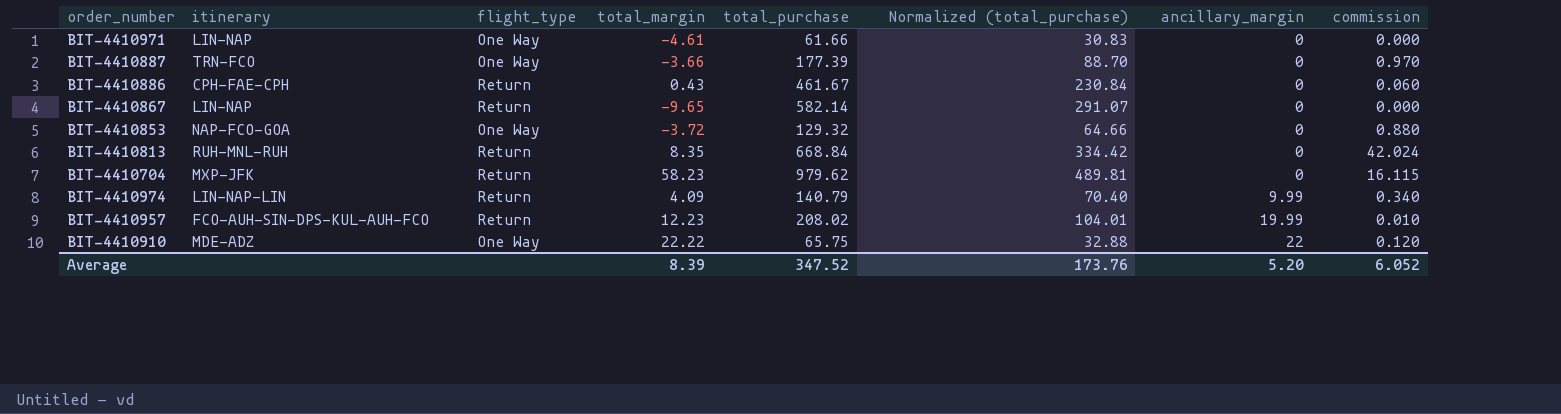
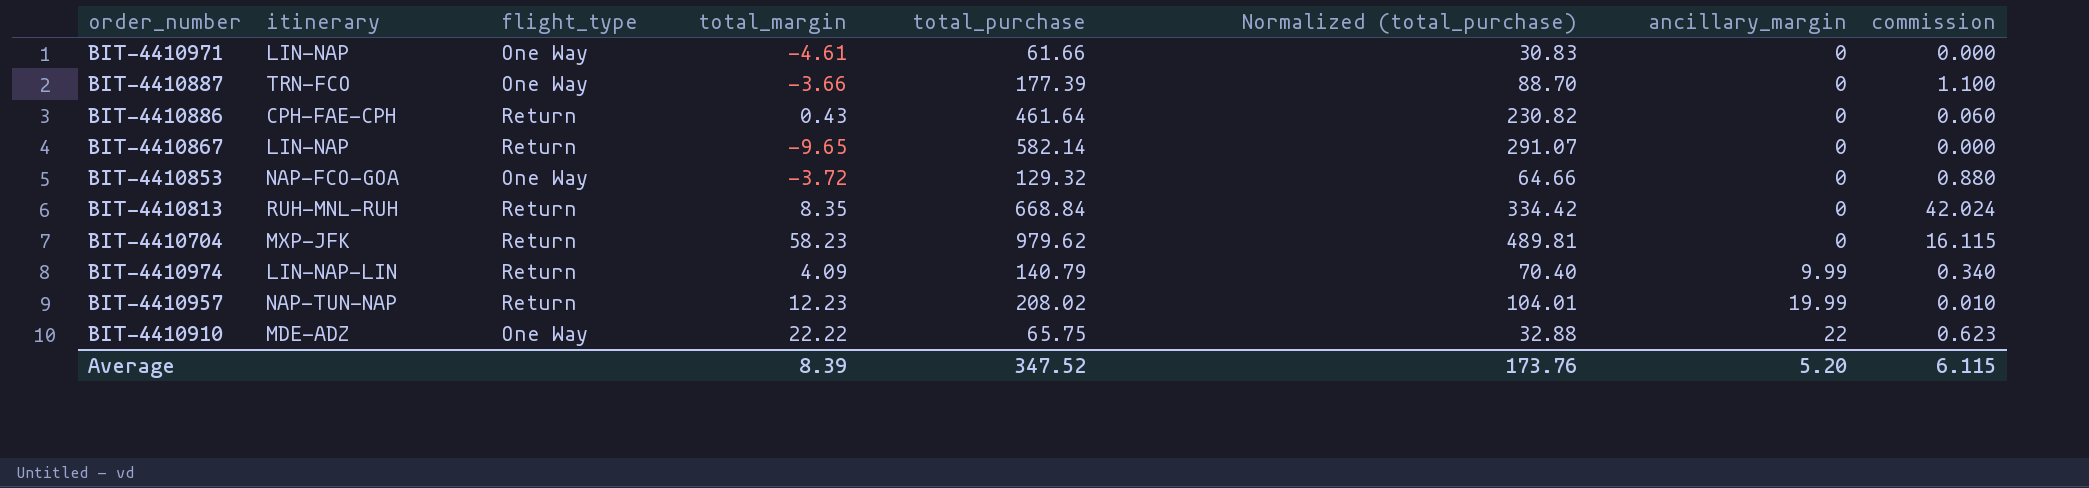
BIT-4410887 | commission: 0.970 -> 1.100
BIT-4410886 | total_purchase: 461.67 -> 461.64
BIT-4410886 | Normalized (total_purchase): 230.84 -> 230.82
BIT-4410957 | itinerary: FCO-AUH-SIN-DPS-KUL-AUH-FCO -> NAP-TUN-NAP
BIT-4410910 | commission: 0.120 -> 0.623
Average | commission: 6.052 -> 6.115

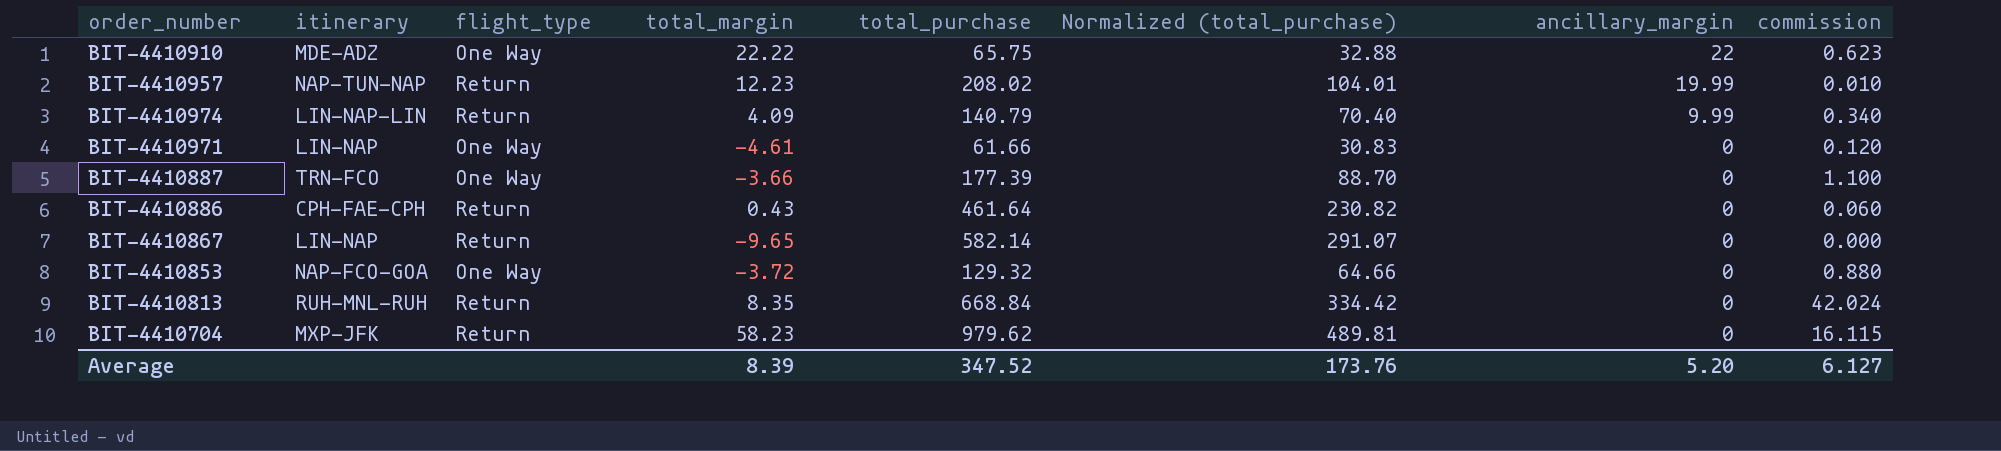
row order: ancillary_margin ascending -> ancillary_margin descending
BIT-4410971 | commission: 0.000 -> 0.120
Average | commission: 6.115 -> 6.127

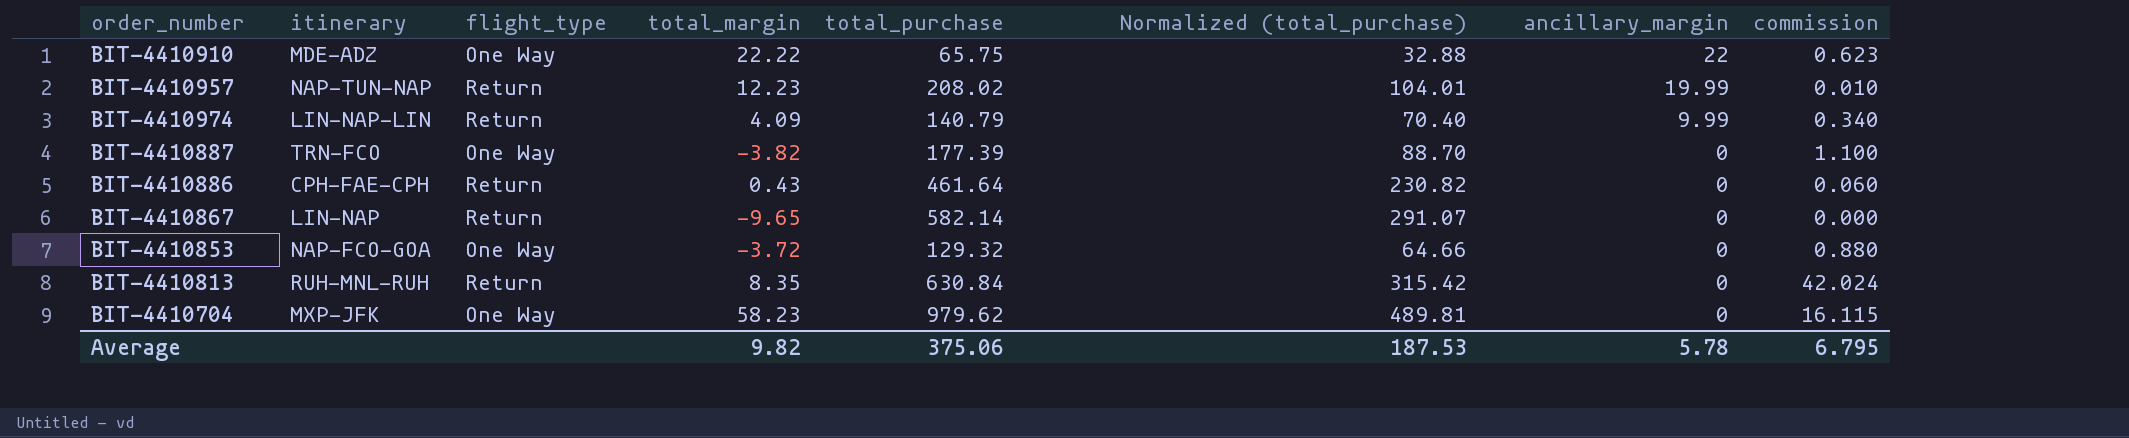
row BIT-4410971: LIN-NAP | One Way | -4.61 | 61.66 | 30.83 | 0 | 0.120 -> none
BIT-4410887 | total_margin: -3.66 -> -3.82
BIT-4410813 | total_purchase: 668.84 -> 630.84
BIT-4410813 | Normalized (total_purchase): 334.42 -> 315.42
BIT-4410704 | flight_type: Return -> One Way
Average | total_margin: 8.39 -> 9.82
Average | total_purchase: 347.52 -> 375.06
Average | Normalized (total_purchase): 173.76 -> 187.53
Average | ancillary_margin: 5.20 -> 5.78
Average | commission: 6.127 -> 6.795

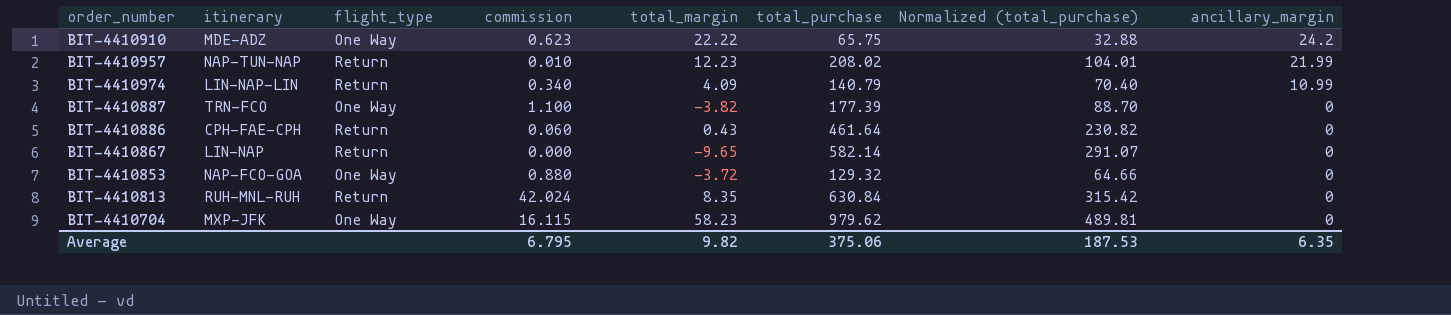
column commission | position: 8 -> 4
BIT-4410910 | ancillary_margin: 22 -> 24.2
BIT-4410957 | ancillary_margin: 19.99 -> 21.99
BIT-4410974 | ancillary_margin: 9.99 -> 10.99
Average | ancillary_margin: 5.78 -> 6.35

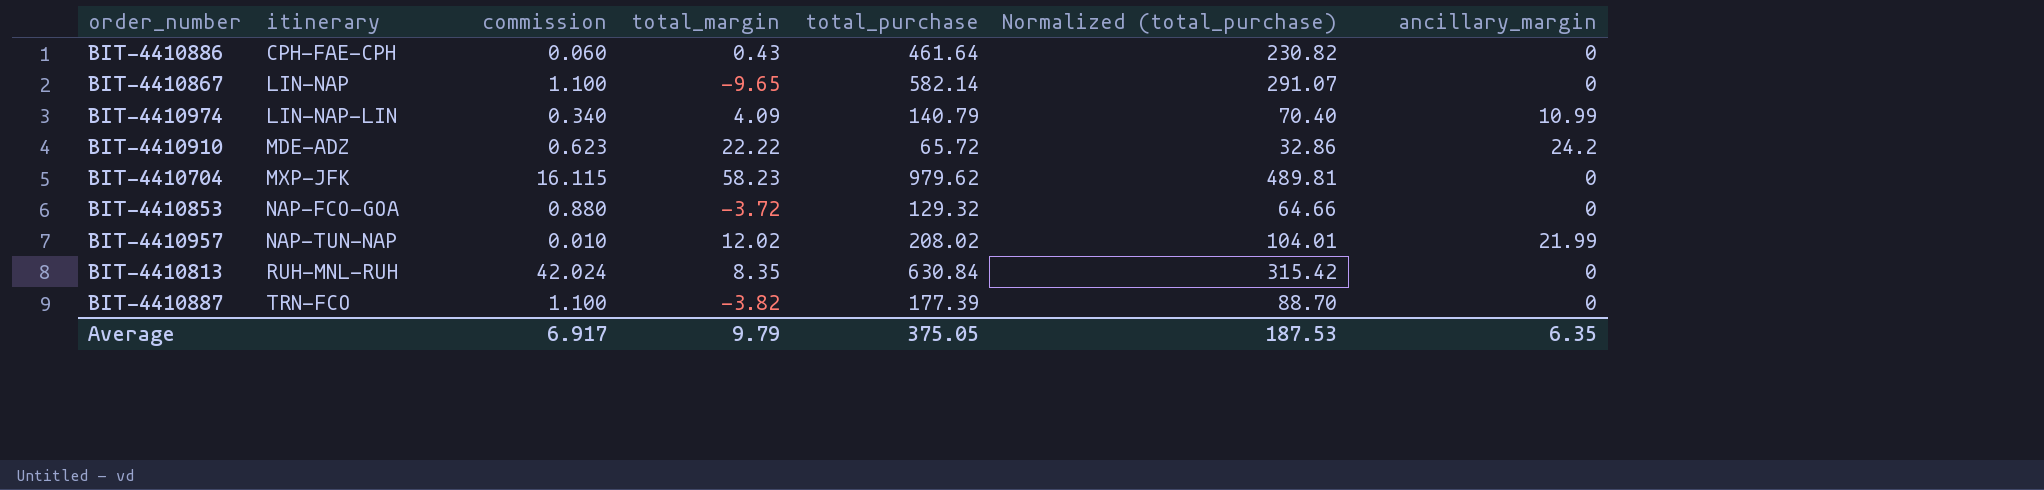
row order: ancillary_margin descending -> itinerary ascending
column flight_type | position: 3 -> none
BIT-4410867 | commission: 0.000 -> 1.100
BIT-4410910 | total_purchase: 65.75 -> 65.72
BIT-4410910 | Normalized (total_purchase): 32.88 -> 32.86
BIT-4410957 | total_margin: 12.23 -> 12.02
Average | commission: 6.795 -> 6.917
Average | total_margin: 9.82 -> 9.79
Average | total_purchase: 375.06 -> 375.05

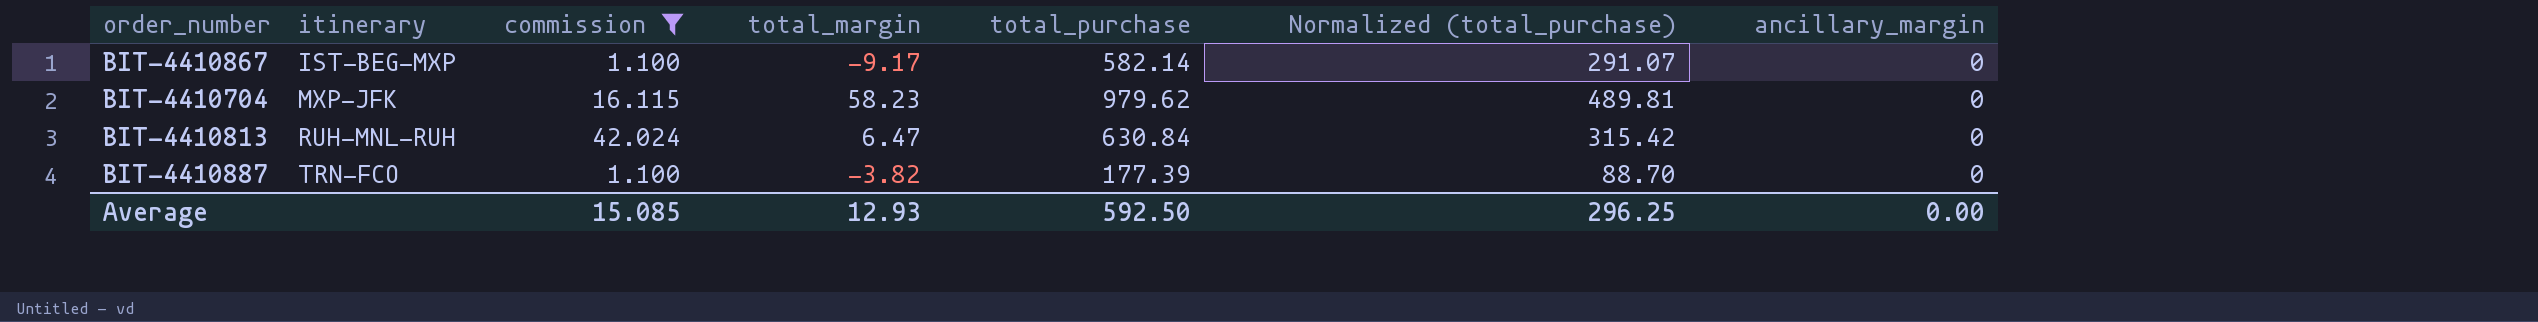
filter: none -> commission >= 1.100
BIT-4410867 | itinerary: LIN-NAP -> IST-BEG-MXP
BIT-4410867 | total_margin: -9.65 -> -9.17
BIT-4410813 | total_margin: 8.35 -> 6.47
Average | commission: 6.917 -> 15.085
Average | total_margin: 9.79 -> 12.93
Average | total_purchase: 375.05 -> 592.50
Average | Normalized (total_purchase): 187.53 -> 296.25
Average | ancillary_margin: 6.35 -> 0.00

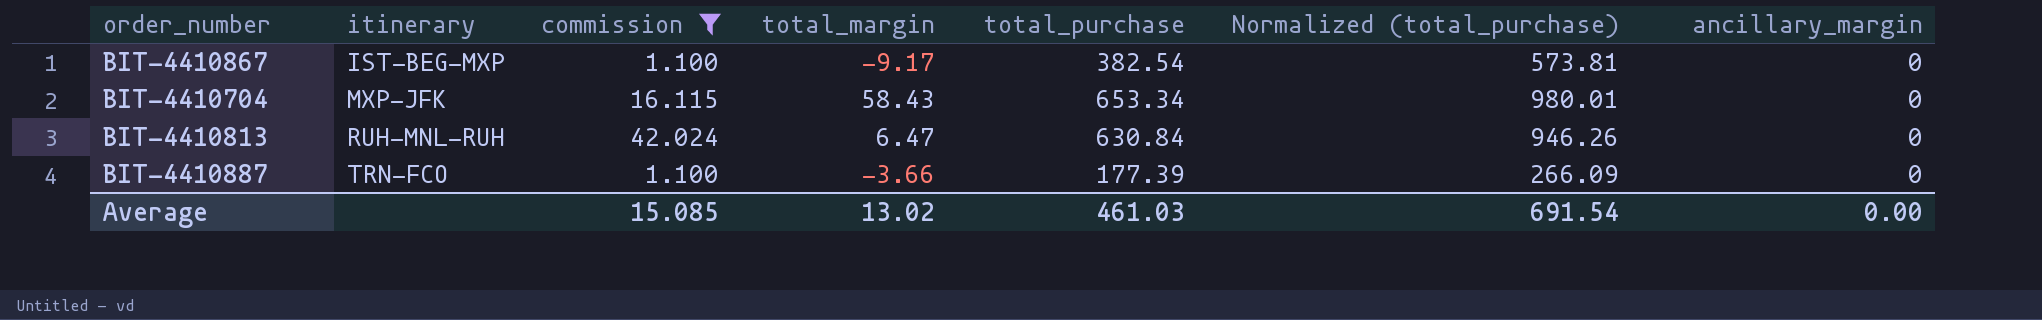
column Normalized (total_purchase) | formula: [total_purchase] * 0.5 -> [total_purchase] * 1.5
BIT-4410867 | total_purchase: 582.14 -> 382.54
BIT-4410704 | total_margin: 58.23 -> 58.43
BIT-4410704 | total_purchase: 979.62 -> 653.34
BIT-4410887 | total_margin: -3.82 -> -3.66
Average | total_margin: 12.93 -> 13.02
Average | total_purchase: 592.50 -> 461.03
Average | Normalized (total_purchase): 296.25 -> 691.54

